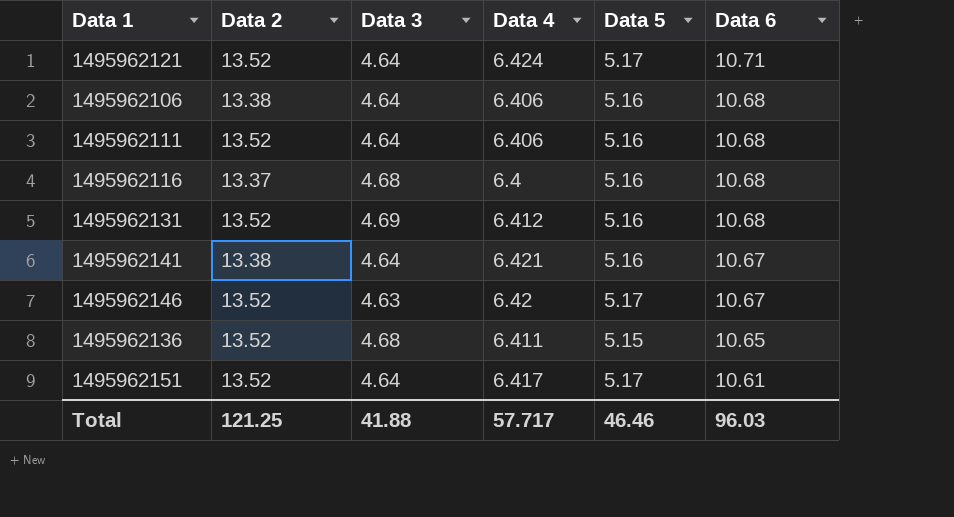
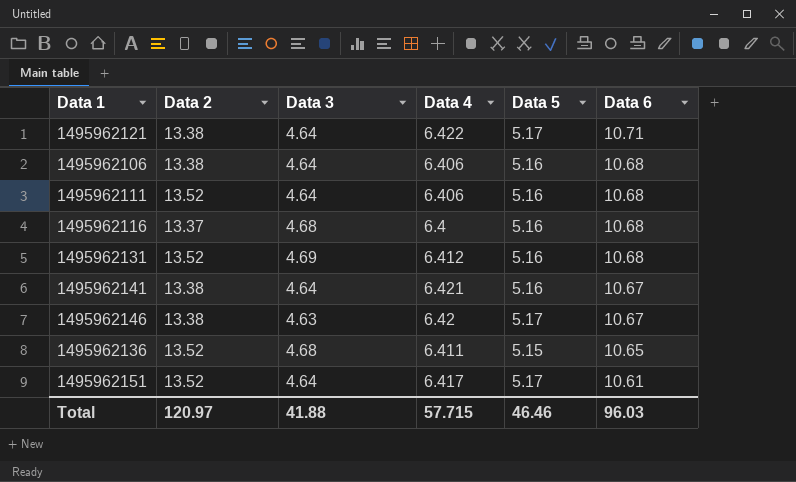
1495962121 | Data 2: 13.52 -> 13.38
1495962121 | Data 4: 6.424 -> 6.422
1495962146 | Data 2: 13.52 -> 13.38
Total | Data 2: 121.25 -> 120.97
Total | Data 4: 57.717 -> 57.715

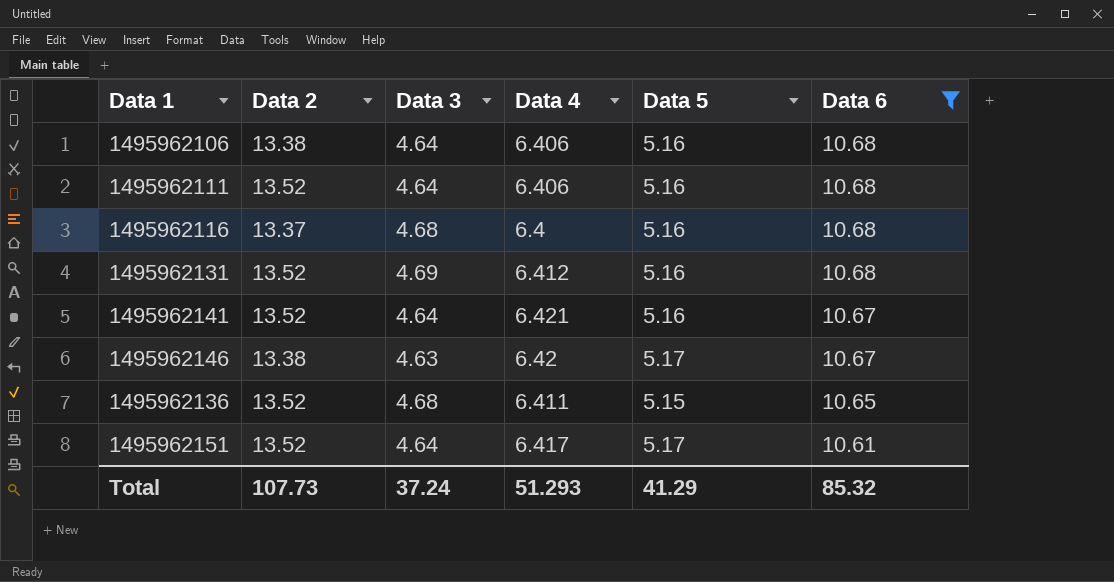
filter: none -> Data 6 != 10.71
1495962141 | Data 2: 13.38 -> 13.52
Total | Data 2: 120.97 -> 107.73
Total | Data 3: 41.88 -> 37.24
Total | Data 4: 57.715 -> 51.293
Total | Data 5: 46.46 -> 41.29
Total | Data 6: 96.03 -> 85.32

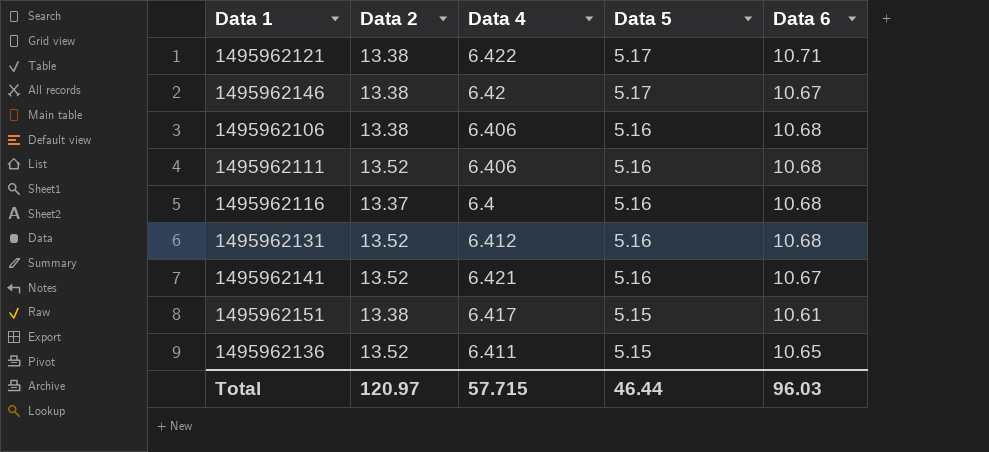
filter: Data 6 != 10.71 -> none
row order: Data 6 descending -> Data 5 descending
column Data 3 | position: 3 -> none
1495962151 | Data 2: 13.52 -> 13.38
1495962151 | Data 5: 5.17 -> 5.15
Total | Data 2: 107.73 -> 120.97
Total | Data 4: 51.293 -> 57.715
Total | Data 5: 41.29 -> 46.44
Total | Data 6: 85.32 -> 96.03

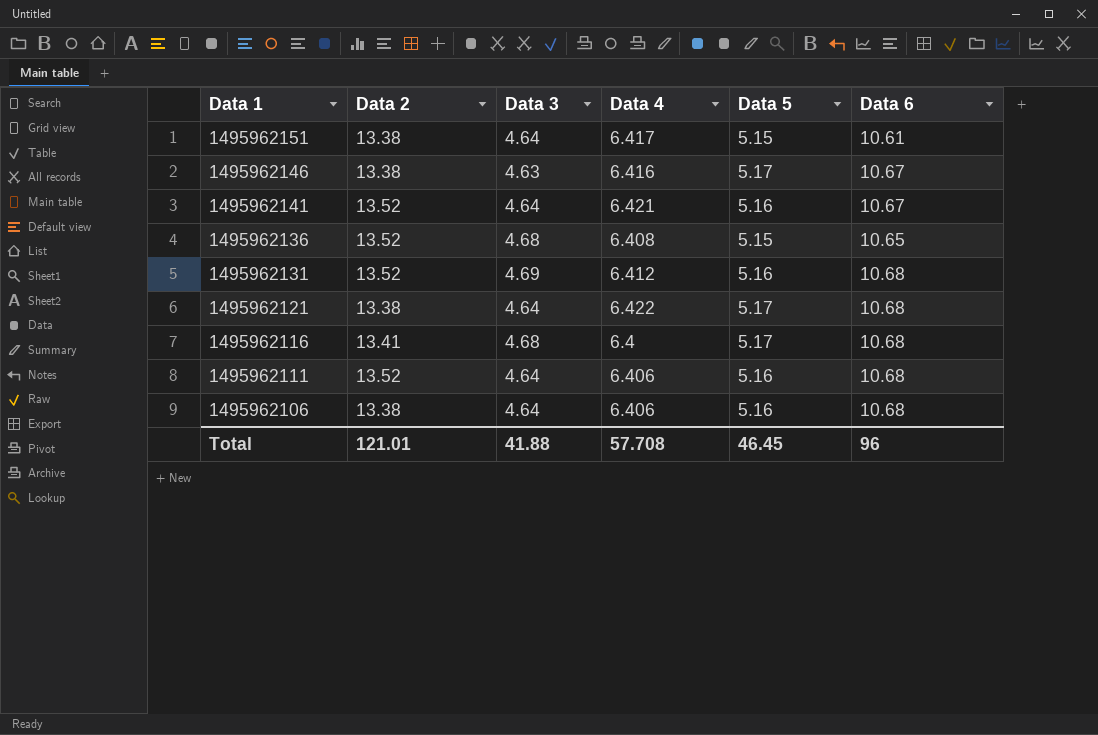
row order: Data 5 descending -> Data 1 descending
column Data 3 | position: none -> 3
1495962146 | Data 4: 6.42 -> 6.416
1495962136 | Data 4: 6.411 -> 6.408
1495962121 | Data 6: 10.71 -> 10.68
1495962116 | Data 2: 13.37 -> 13.41
1495962116 | Data 5: 5.16 -> 5.17
Total | Data 2: 120.97 -> 121.01
Total | Data 4: 57.715 -> 57.708
Total | Data 5: 46.44 -> 46.45
Total | Data 6: 96.03 -> 96

